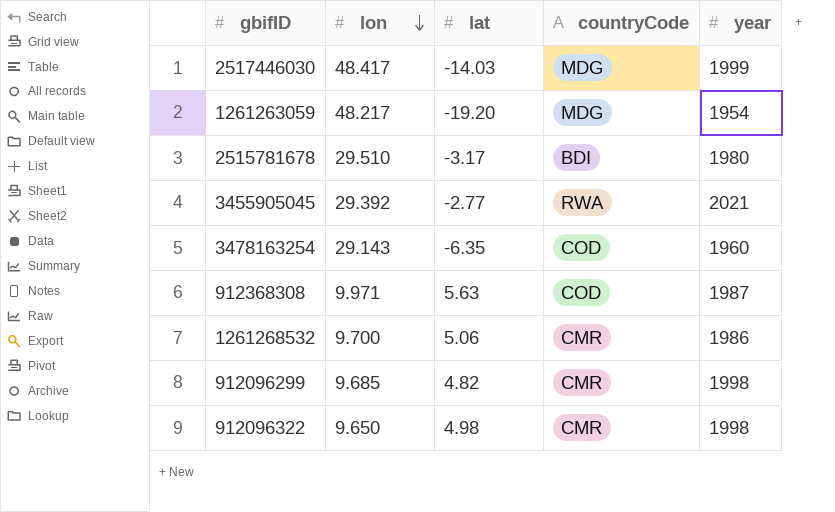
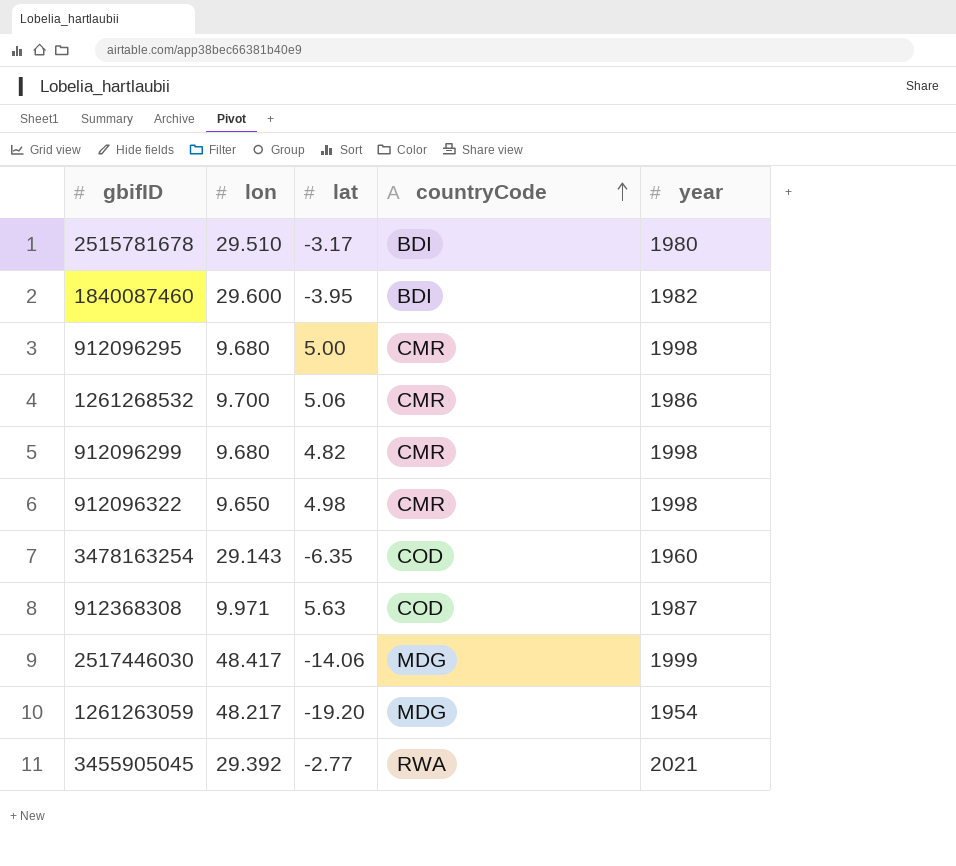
row order: lon descending -> countryCode ascending
row 1840087460: none -> 29.600 | -3.95 | BDI | 1982
row 912096295: none -> 9.680 | 5.00 | CMR | 1998
912096299 | lon: 9.685 -> 9.680
2517446030 | lat: -14.03 -> -14.06

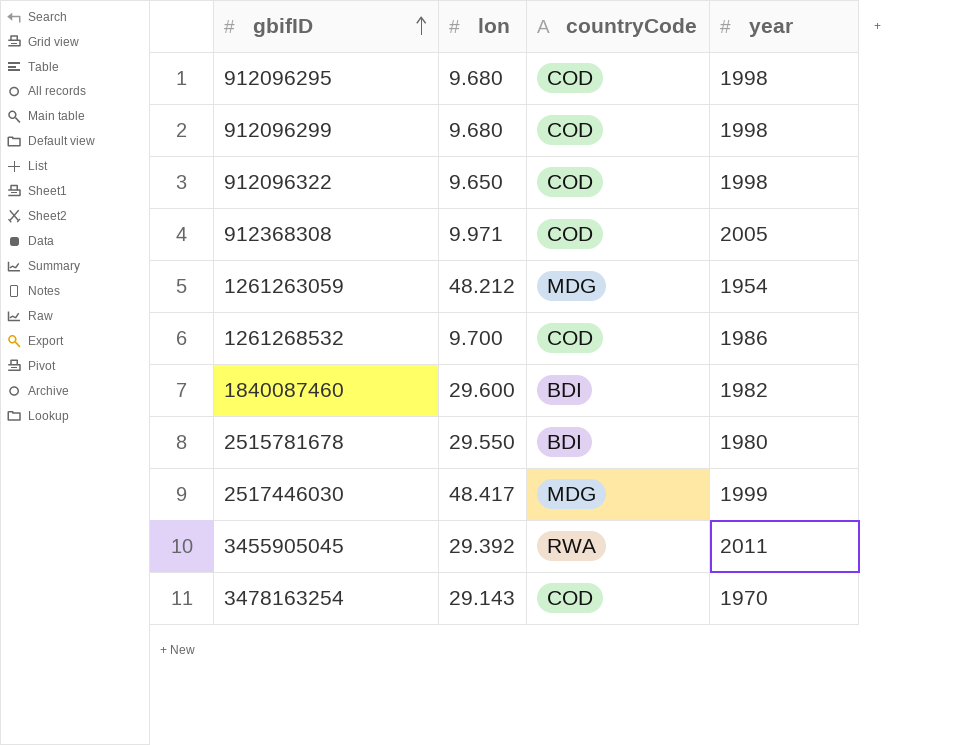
row order: countryCode ascending -> gbifID ascending
column lat | position: 3 -> none
912096295 | countryCode: CMR -> COD
912096299 | countryCode: CMR -> COD
912096322 | countryCode: CMR -> COD
912368308 | year: 1987 -> 2005
1261263059 | lon: 48.217 -> 48.212
1261268532 | countryCode: CMR -> COD
2515781678 | lon: 29.510 -> 29.550
3455905045 | year: 2021 -> 2011
3478163254 | year: 1960 -> 1970

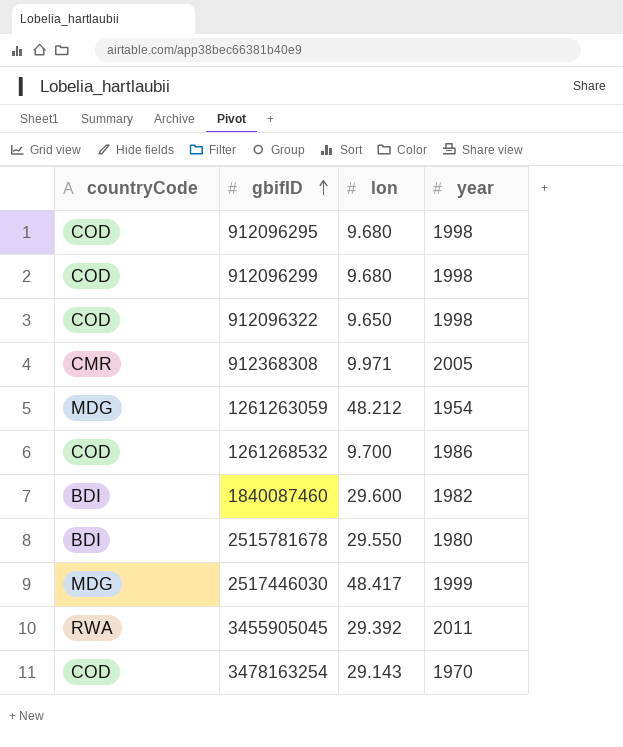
column countryCode | position: 3 -> 1
912368308 | countryCode: COD -> CMR

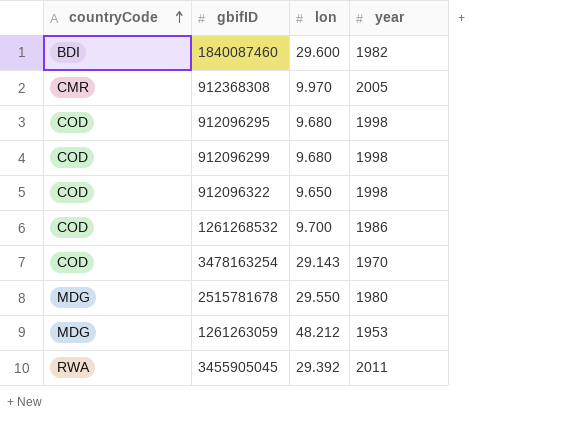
row order: gbifID ascending -> countryCode ascending
row 2517446030: MDG | 48.417 | 1999 -> none
912368308 | lon: 9.971 -> 9.970
2515781678 | countryCode: BDI -> MDG
1261263059 | year: 1954 -> 1953

